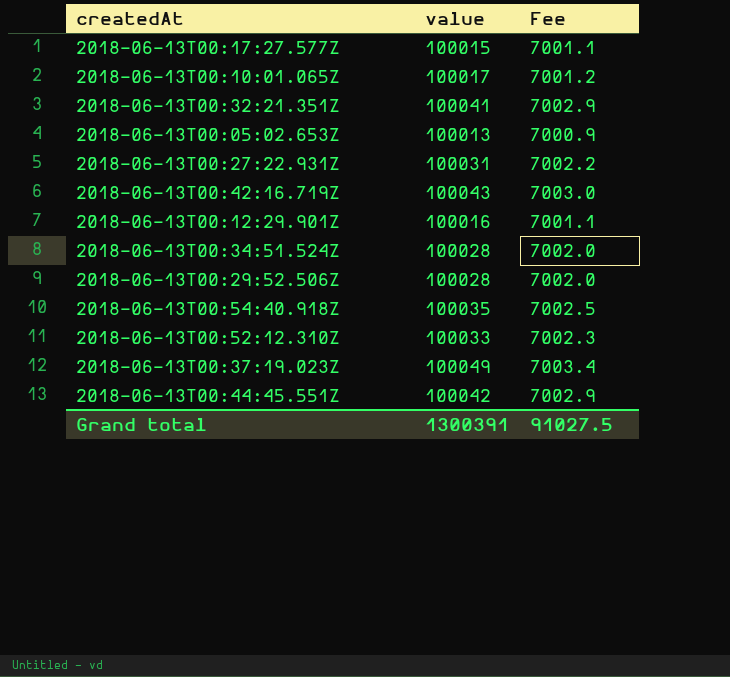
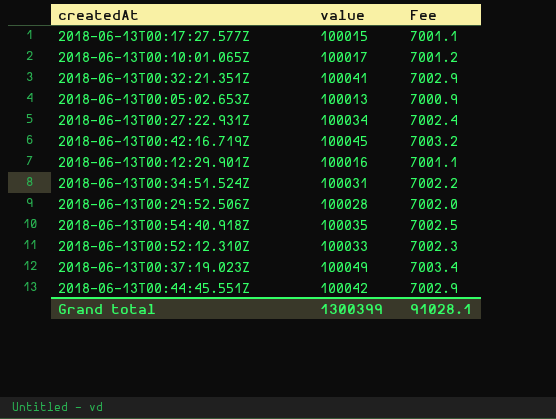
2018-06-13T00:27:22.931Z | value: 100031 -> 100034
2018-06-13T00:27:22.931Z | Fee: 7002.2 -> 7002.4
2018-06-13T00:42:16.719Z | value: 100043 -> 100045
2018-06-13T00:42:16.719Z | Fee: 7003.0 -> 7003.2
2018-06-13T00:34:51.524Z | value: 100028 -> 100031
2018-06-13T00:34:51.524Z | Fee: 7002.0 -> 7002.2
Grand total | value: 1300391 -> 1300399
Grand total | Fee: 91027.5 -> 91028.1

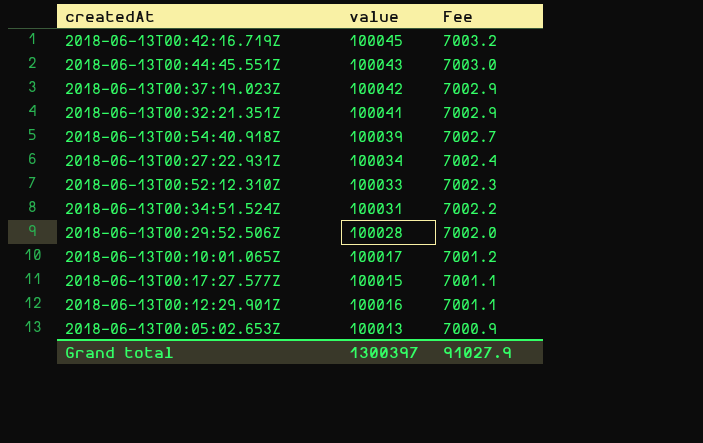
row order: none -> Fee descending
2018-06-13T00:44:45.551Z | value: 100042 -> 100043
2018-06-13T00:44:45.551Z | Fee: 7002.9 -> 7003.0
2018-06-13T00:37:19.023Z | value: 100049 -> 100042
2018-06-13T00:37:19.023Z | Fee: 7003.4 -> 7002.9
2018-06-13T00:54:40.918Z | value: 100035 -> 100039
2018-06-13T00:54:40.918Z | Fee: 7002.5 -> 7002.7
Grand total | value: 1300399 -> 1300397
Grand total | Fee: 91028.1 -> 91027.9

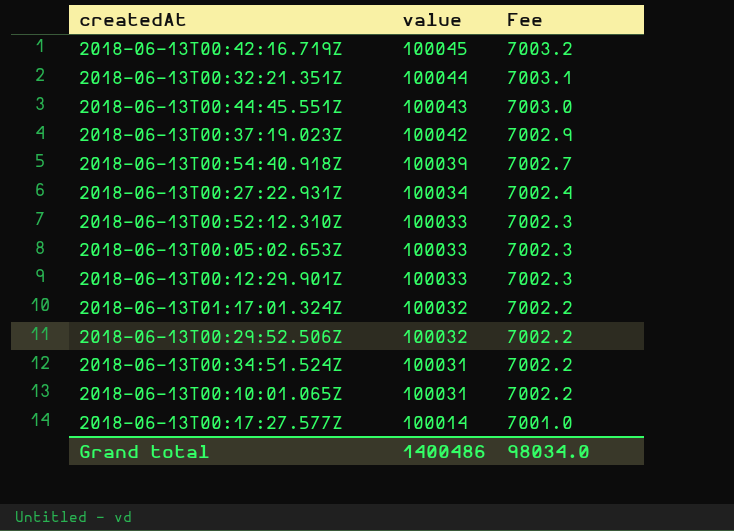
row order: Fee descending -> value descending
2018-06-13T00:32:21.351Z | value: 100041 -> 100044
2018-06-13T00:32:21.351Z | Fee: 7002.9 -> 7003.1
2018-06-13T00:05:02.653Z | value: 100013 -> 100033
2018-06-13T00:05:02.653Z | Fee: 7000.9 -> 7002.3
2018-06-13T00:12:29.901Z | value: 100016 -> 100033
2018-06-13T00:12:29.901Z | Fee: 7001.1 -> 7002.3
row 2018-06-13T01:17:01.324Z: none -> 100032 | 7002.2
2018-06-13T00:29:52.506Z | value: 100028 -> 100032
2018-06-13T00:29:52.506Z | Fee: 7002.0 -> 7002.2
2018-06-13T00:10:01.065Z | value: 100017 -> 100031
2018-06-13T00:10:01.065Z | Fee: 7001.2 -> 7002.2
2018-06-13T00:17:27.577Z | value: 100015 -> 100014
2018-06-13T00:17:27.577Z | Fee: 7001.1 -> 7001.0
Grand total | value: 1300397 -> 1400486
Grand total | Fee: 91027.9 -> 98034.0

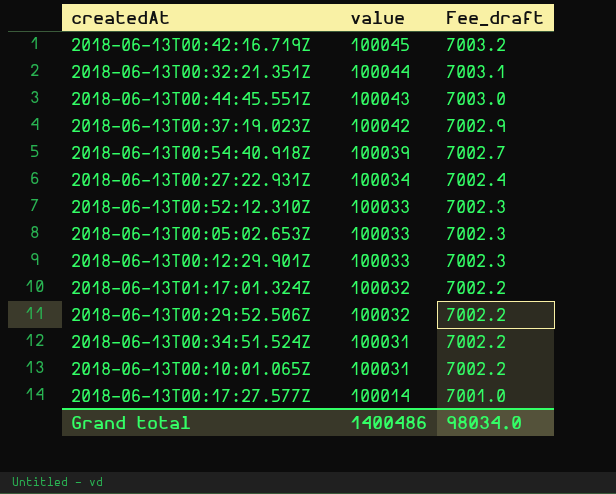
column name: Fee -> Fee_draft

